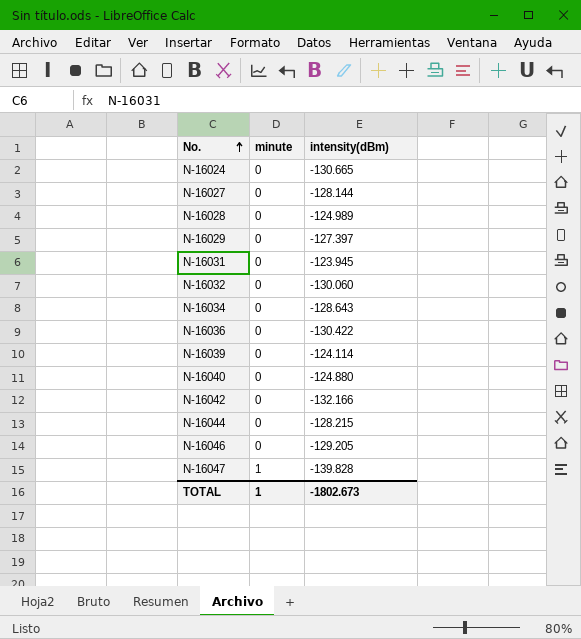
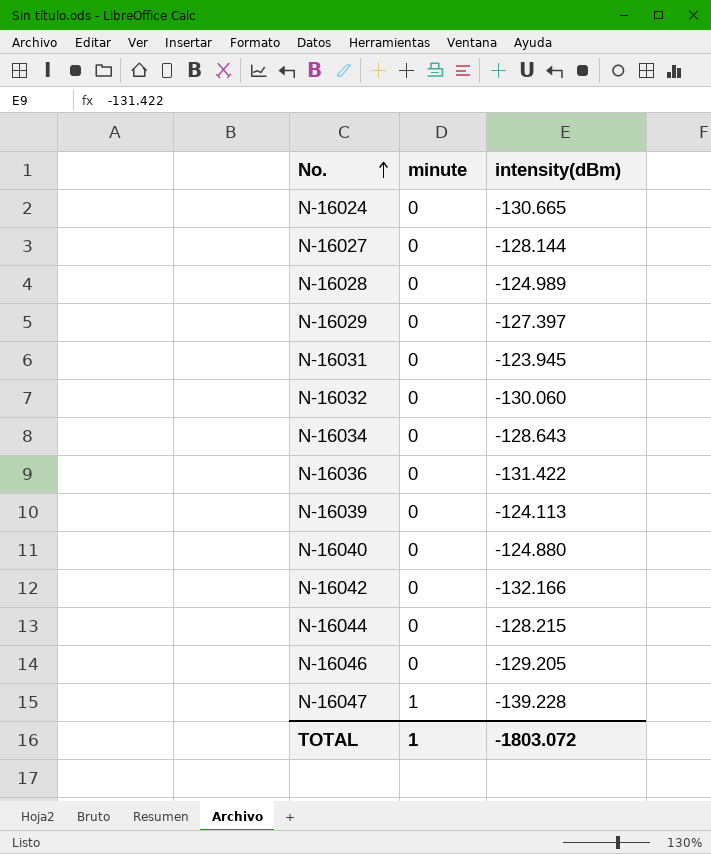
N-16036 | intensity(dBm): -130.422 -> -131.422
N-16039 | intensity(dBm): -124.114 -> -124.113
N-16047 | intensity(dBm): -139.828 -> -139.228
TOTAL | intensity(dBm): -1802.673 -> -1803.072

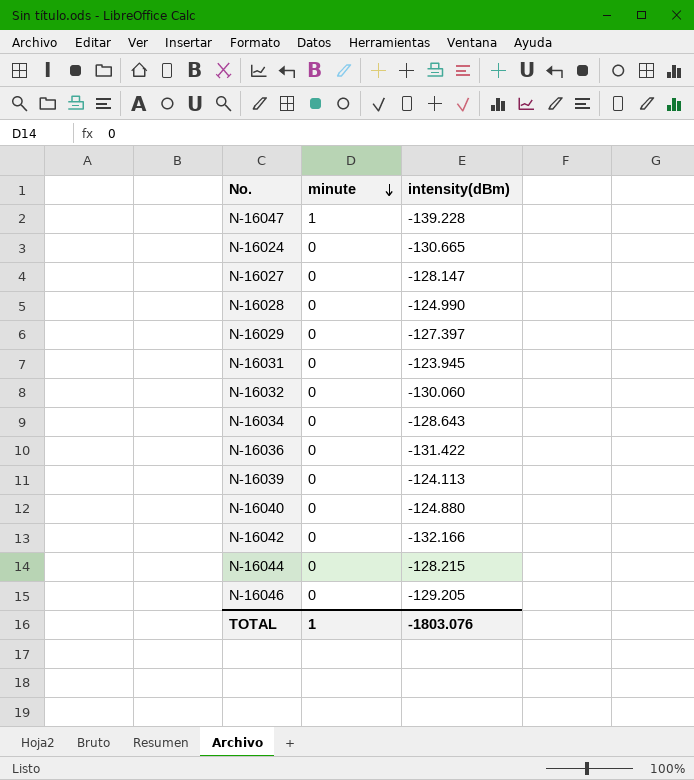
row order: No. ascending -> minute descending
N-16027 | intensity(dBm): -128.144 -> -128.147
N-16028 | intensity(dBm): -124.989 -> -124.990
TOTAL | intensity(dBm): -1803.072 -> -1803.076

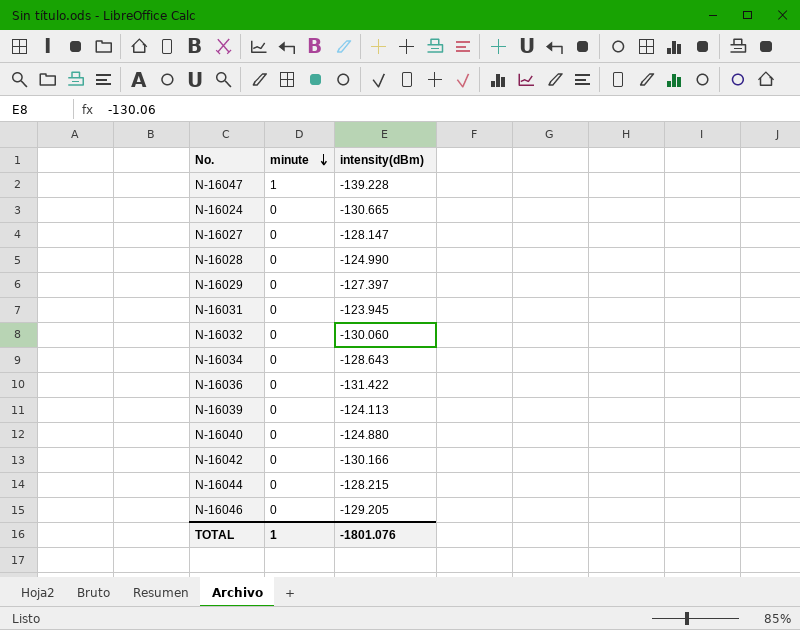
N-16042 | intensity(dBm): -132.166 -> -130.166
TOTAL | intensity(dBm): -1803.076 -> -1801.076

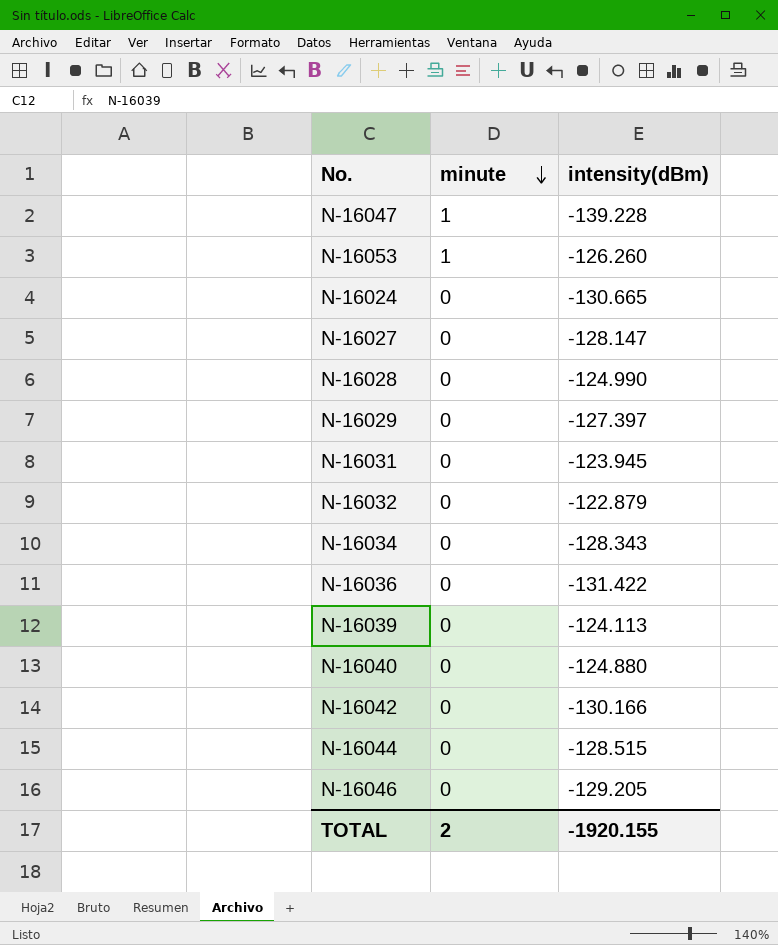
row N-16053: none -> 1 | -126.260
N-16032 | intensity(dBm): -130.060 -> -122.879
N-16034 | intensity(dBm): -128.643 -> -128.343
N-16044 | intensity(dBm): -128.215 -> -128.515
TOTAL | minute: 1 -> 2
TOTAL | intensity(dBm): -1801.076 -> -1920.155

